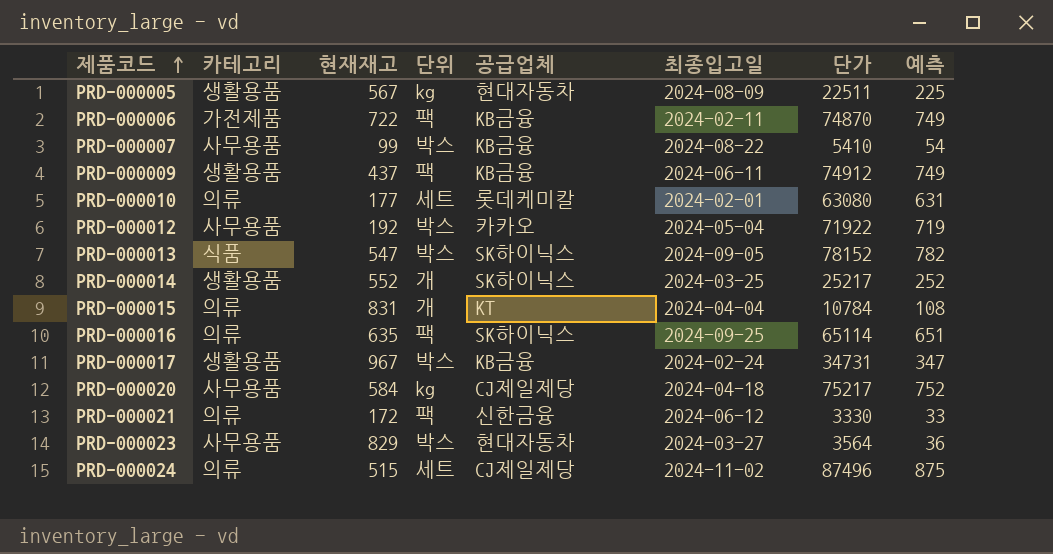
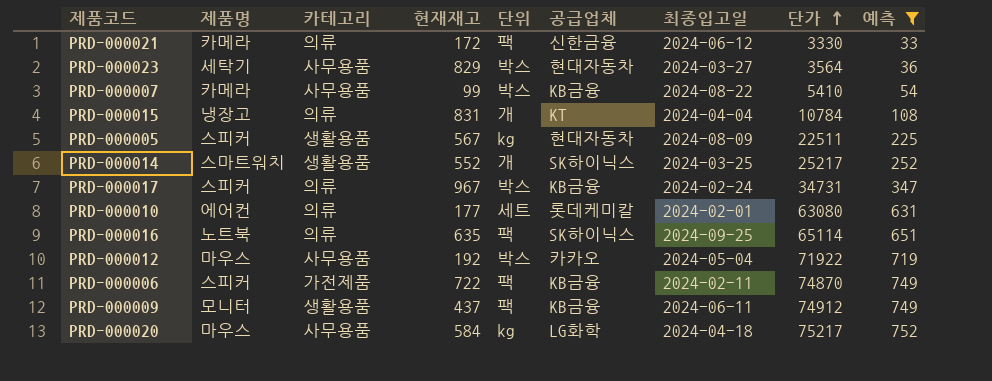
filter: none -> 예측 <= 752
row order: 제품코드 ascending -> 단가 ascending
column 제품명 | position: none -> 2
PRD-000017 | 카테고리: 생활용품 -> 의류
PRD-000020 | 공급업체: CJ제일제당 -> LG화학

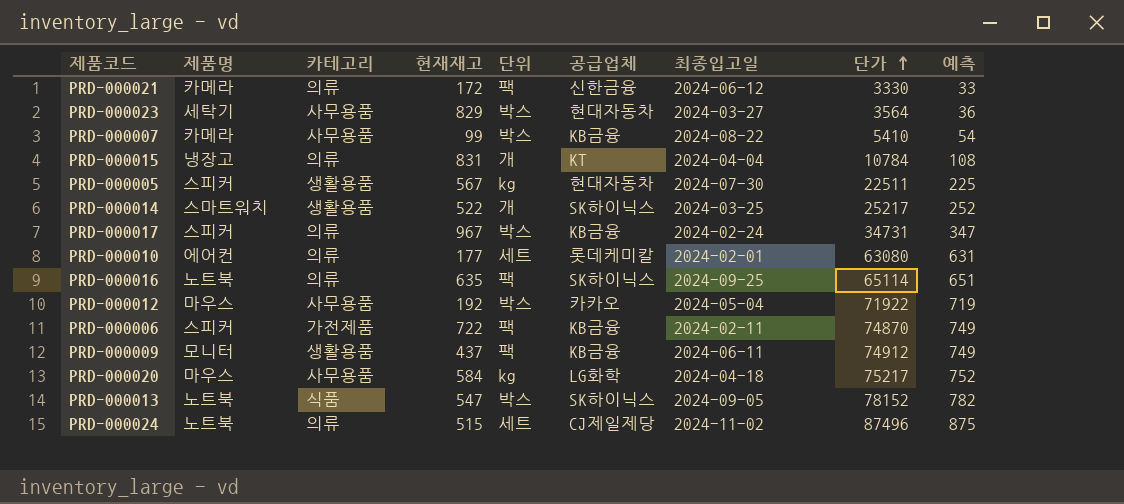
filter: 예측 <= 752 -> none
PRD-000005 | 최종입고일: 2024-08-09 -> 2024-07-30
PRD-000014 | 현재재고: 552 -> 522

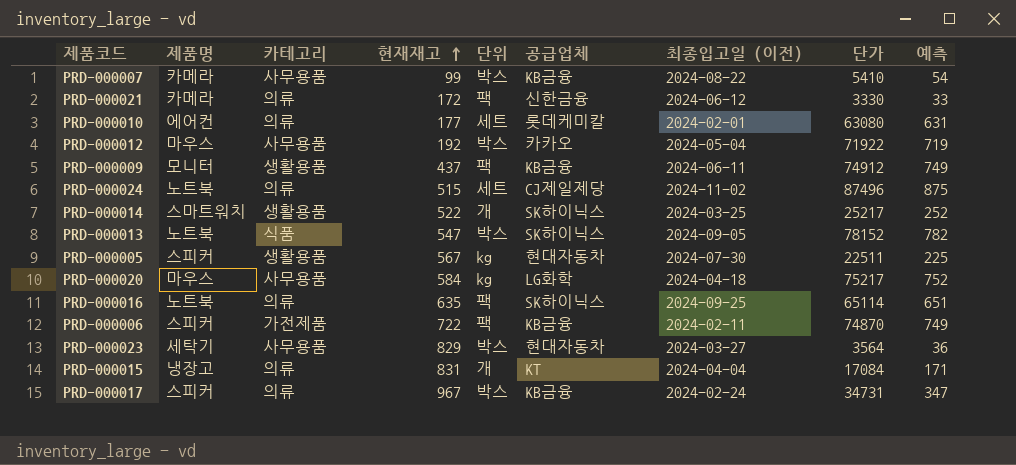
row order: 단가 ascending -> 현재재고 ascending
column name: 최종입고일 -> 최종입고일 (이전)
PRD-000015 | 단가: 10784 -> 17084
PRD-000015 | 예측: 108 -> 171

